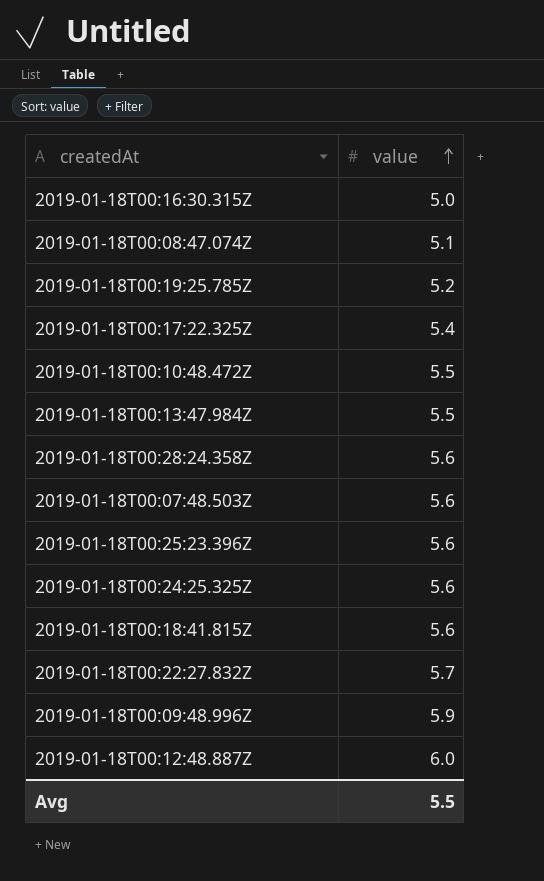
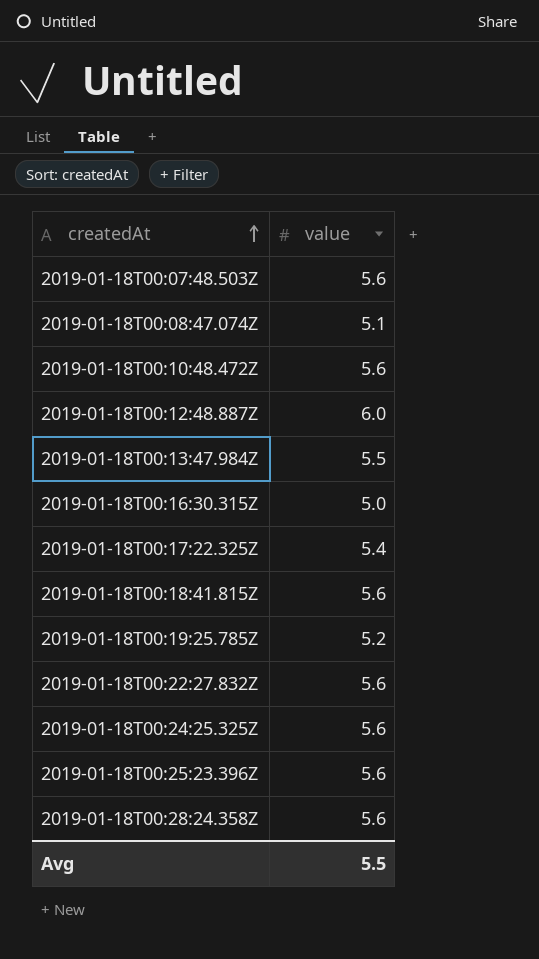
row order: value ascending -> createdAt ascending
row 2019-01-18T00:09:48.996Z: 5.9 -> none
2019-01-18T00:10:48.472Z | value: 5.5 -> 5.6
2019-01-18T00:22:27.832Z | value: 5.7 -> 5.6

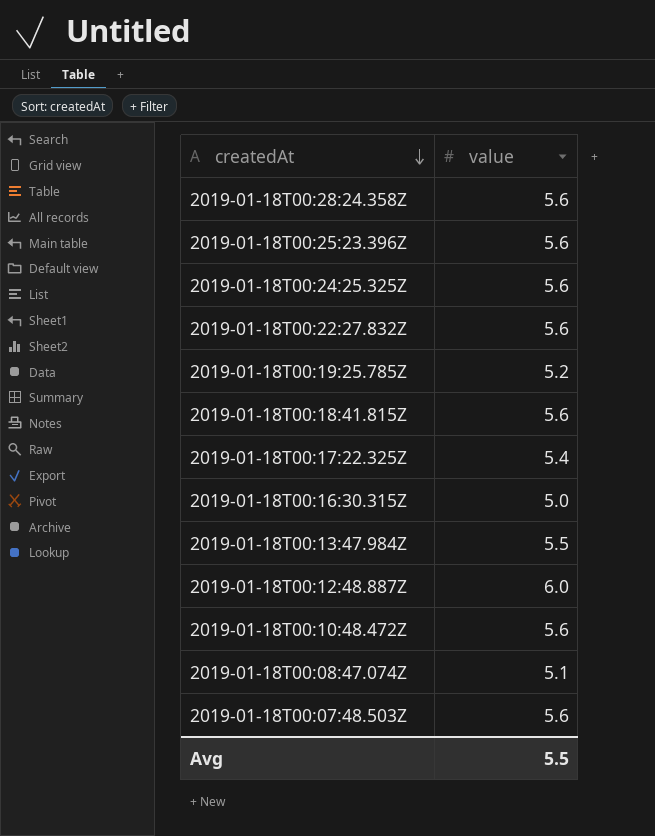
row order: createdAt ascending -> createdAt descending

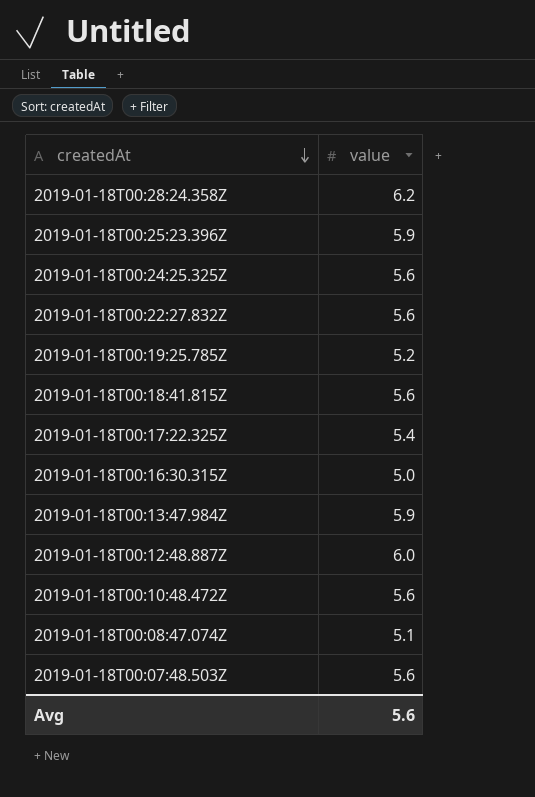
2019-01-18T00:28:24.358Z | value: 5.6 -> 6.2
2019-01-18T00:25:23.396Z | value: 5.6 -> 5.9
2019-01-18T00:13:47.984Z | value: 5.5 -> 5.9
Avg | value: 5.5 -> 5.6

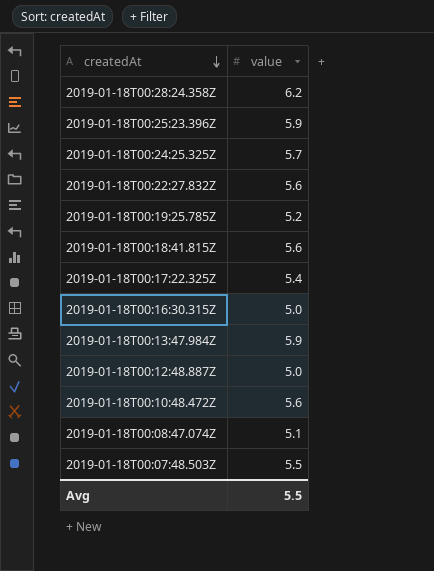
2019-01-18T00:24:25.325Z | value: 5.6 -> 5.7
2019-01-18T00:12:48.887Z | value: 6.0 -> 5.0
2019-01-18T00:07:48.503Z | value: 5.6 -> 5.5
Avg | value: 5.6 -> 5.5

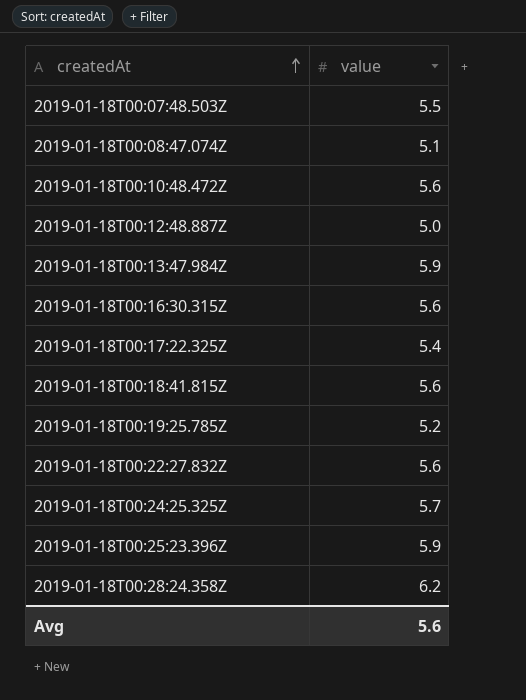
row order: createdAt descending -> createdAt ascending
2019-01-18T00:16:30.315Z | value: 5.0 -> 5.6
Avg | value: 5.5 -> 5.6

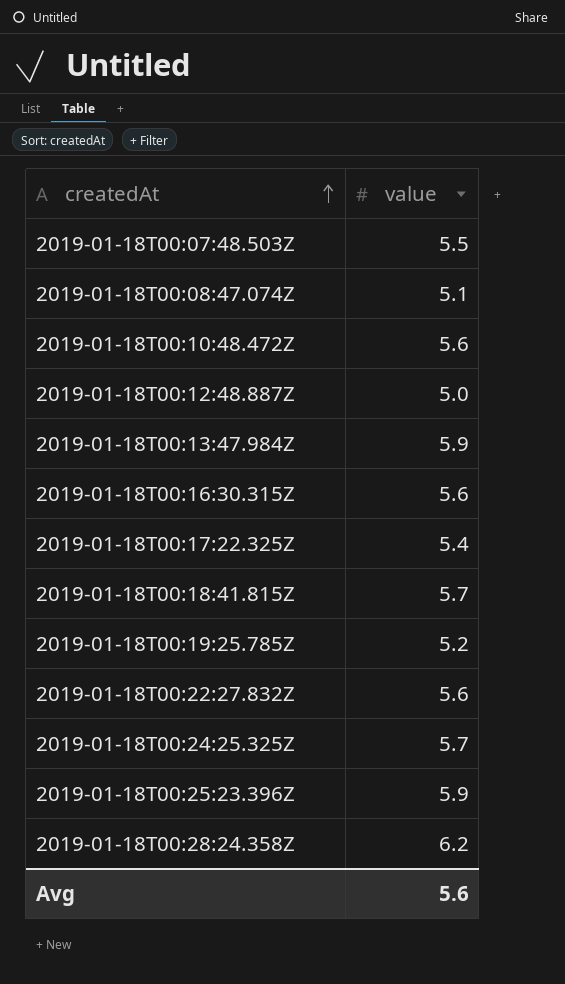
2019-01-18T00:18:41.815Z | value: 5.6 -> 5.7

